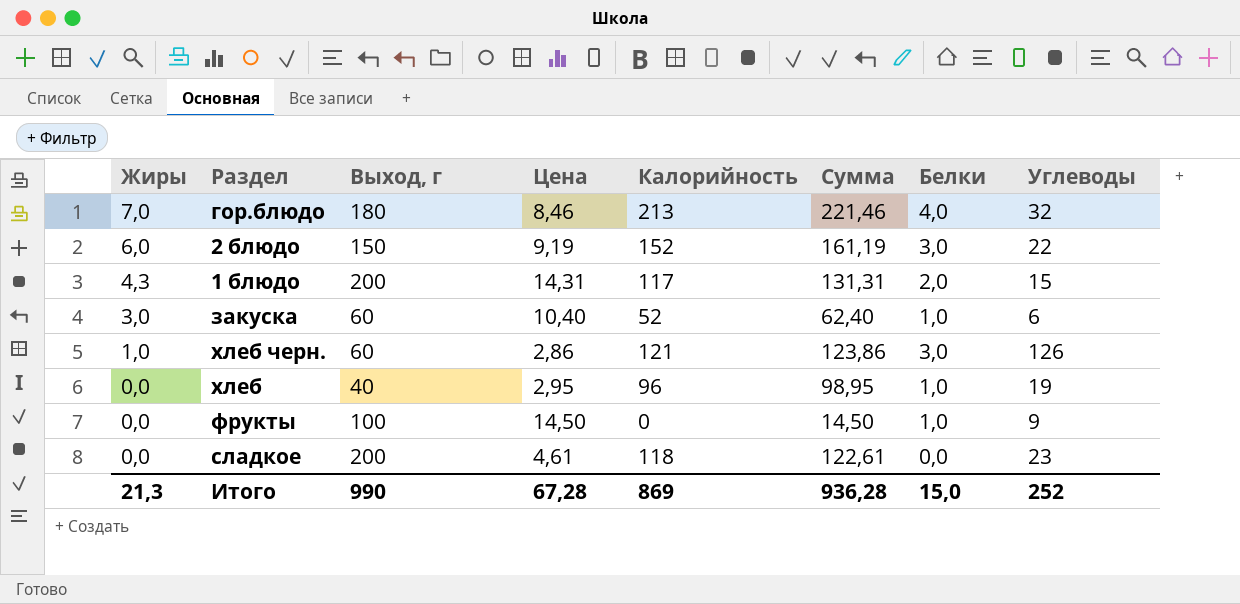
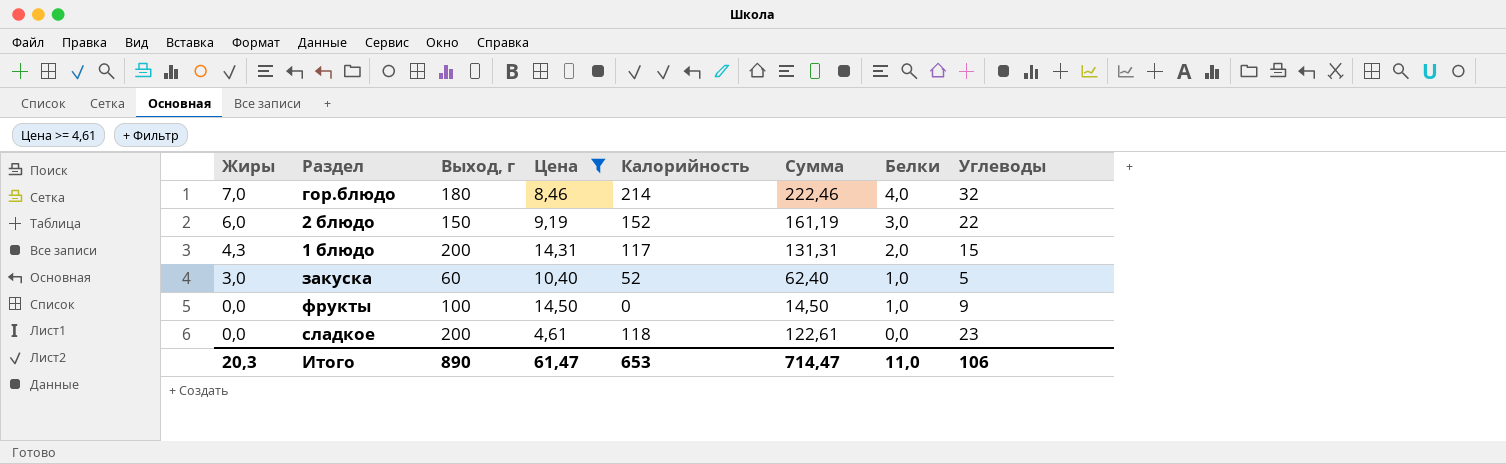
filter: none -> Цена >= 4,61
гор.блюдо | Калорийность: 213 -> 214
гор.блюдо | Сумма: 221,46 -> 222,46
закуска | Углеводы: 6 -> 5
Итого | Жиры: 21,3 -> 20,3
Итого | Выход, г: 990 -> 890
Итого | Цена: 67,28 -> 61,47
Итого | Калорийность: 869 -> 653
Итого | Сумма: 936,28 -> 714,47
Итого | Белки: 15,0 -> 11,0
Итого | Углеводы: 252 -> 106

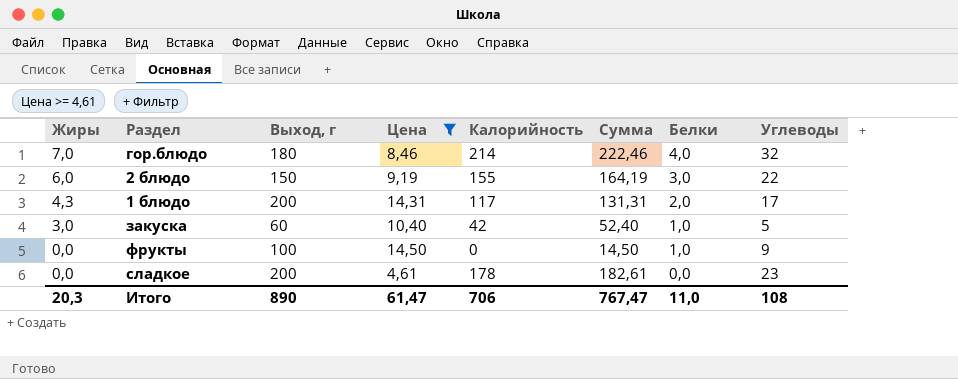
2 блюдо | Калорийность: 152 -> 155
2 блюдо | Сумма: 161,19 -> 164,19
1 блюдо | Углеводы: 15 -> 17
закуска | Калорийность: 52 -> 42
закуска | Сумма: 62,40 -> 52,40
сладкое | Калорийность: 118 -> 178
сладкое | Сумма: 122,61 -> 182,61
Итого | Калорийность: 653 -> 706
Итого | Сумма: 714,47 -> 767,47
Итого | Углеводы: 106 -> 108

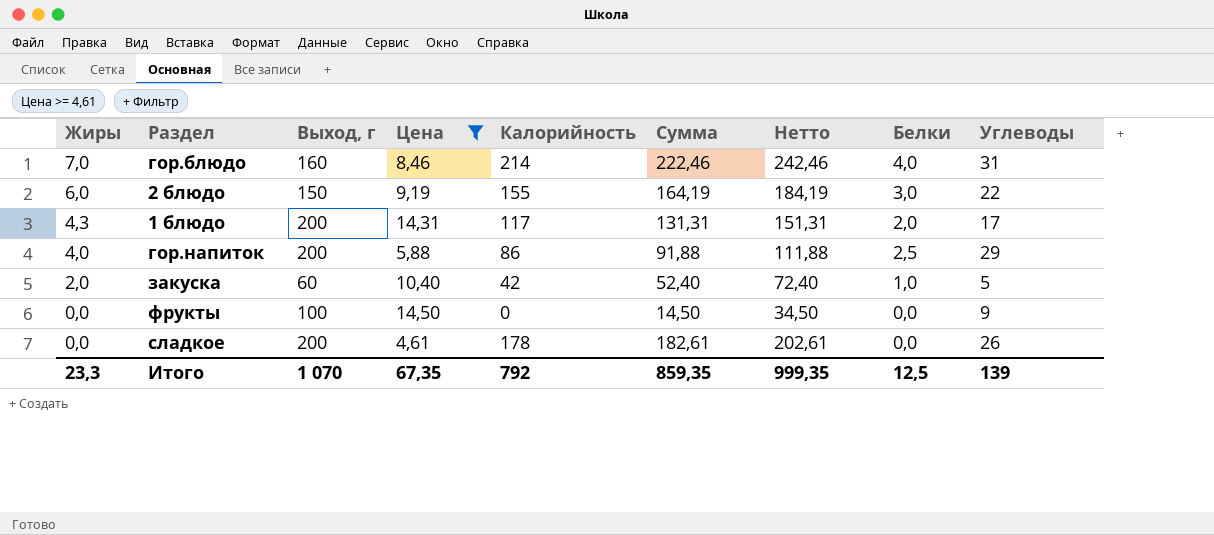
column Нетто | formula: none -> [Сумма] + 20
гор.блюдо | Выход, г: 180 -> 160
гор.блюдо | Углеводы: 32 -> 31
row гор.напиток: none -> 4,0 | 200 | 5,88 | 86 | 91,88 | 111,88 | 2,5 | 29
закуска | Жиры: 3,0 -> 2,0
фрукты | Белки: 1,0 -> 0,0
сладкое | Углеводы: 23 -> 26
Итого | Жиры: 20,3 -> 23,3
Итого | Выход, г: 890 -> 1 070
Итого | Цена: 61,47 -> 67,35
Итого | Калорийность: 706 -> 792
Итого | Сумма: 767,47 -> 859,35
Итого | Белки: 11,0 -> 12,5
Итого | Углеводы: 108 -> 139

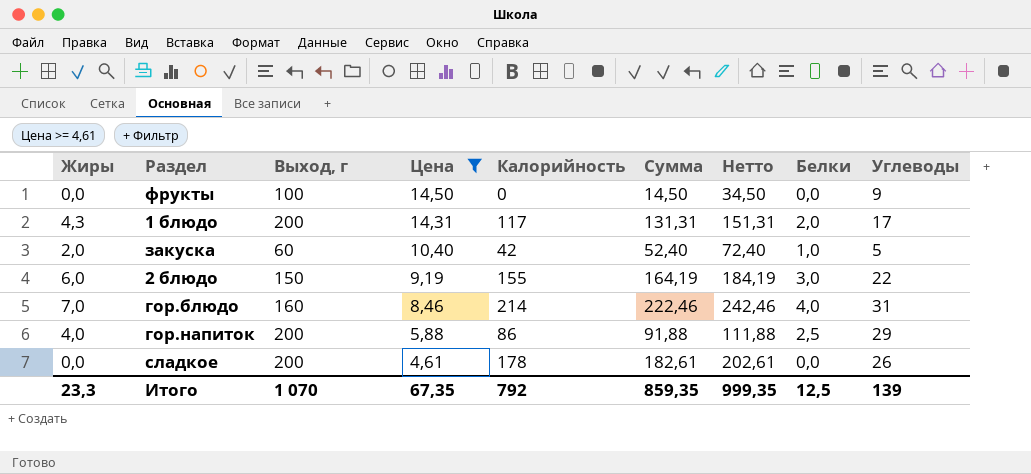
row order: Жиры descending -> Цена descending

